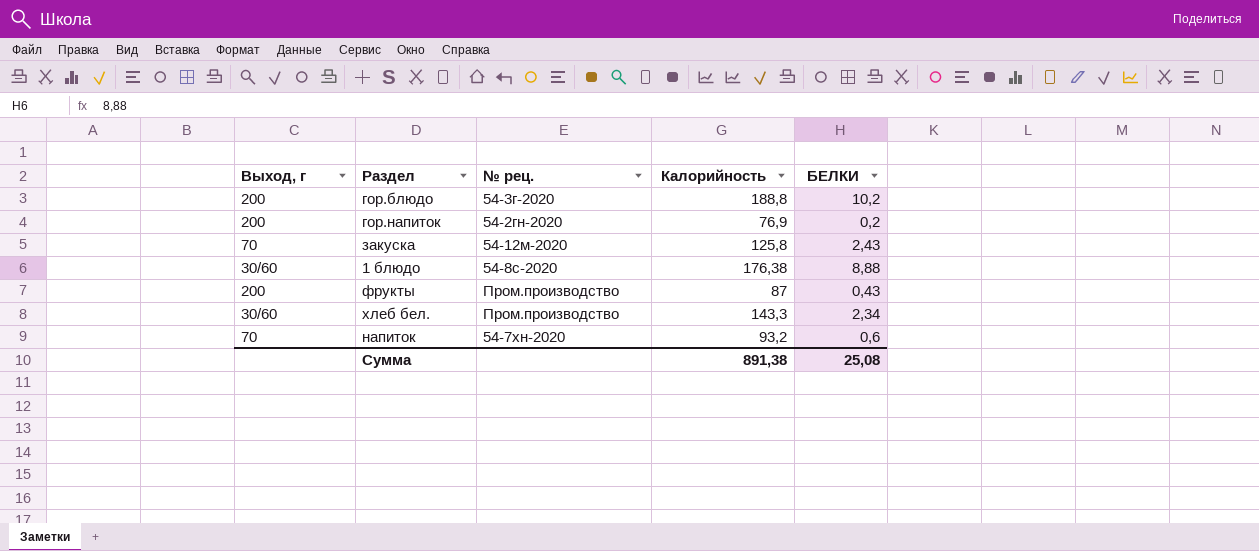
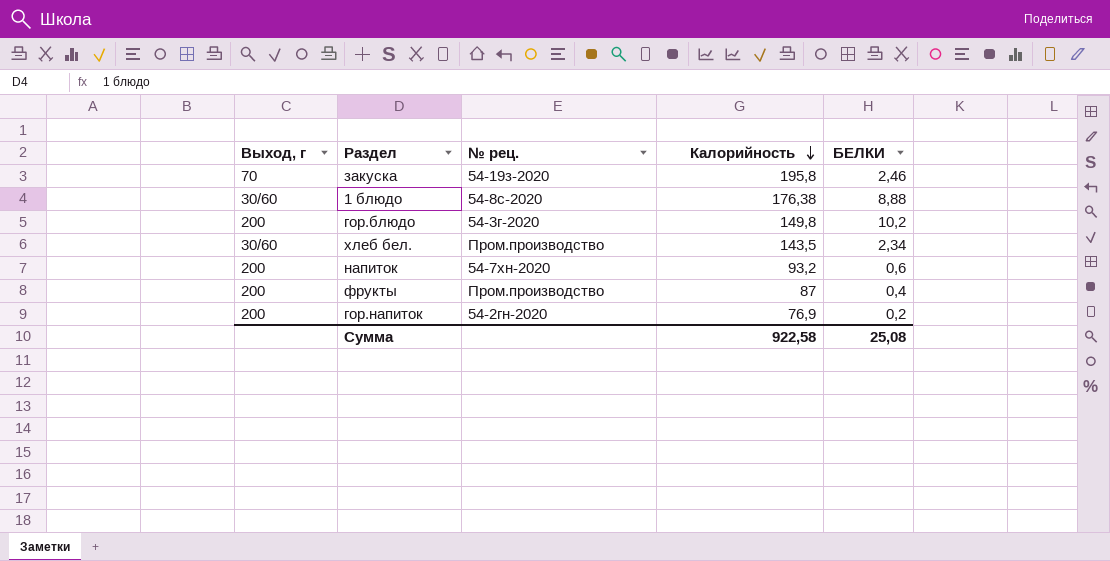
row order: none -> Калорийность descending
закуска | № рец.: 54-12м-2020 -> 54-19з-2020
закуска | Калорийность: 125,8 -> 195,8
закуска | БЕЛКИ: 2,43 -> 2,46
гор.блюдо | Калорийность: 188,8 -> 149,8
хлеб бел. | Калорийность: 143,3 -> 143,5
напиток | Выход, г: 70 -> 200
фрукты | БЕЛКИ: 0,43 -> 0,4
Сумма | Калорийность: 891,38 -> 922,58

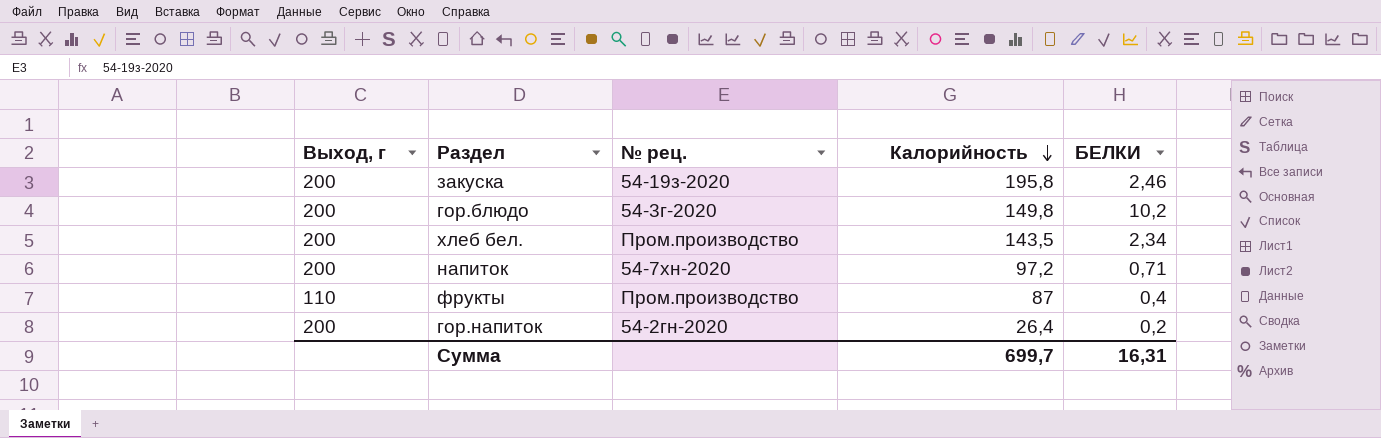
row 1 блюдо: 30/60 | 54-8с-2020 | 176,38 | 8,88 -> none
закуска | Выход, г: 70 -> 200
хлеб бел. | Выход, г: 30/60 -> 200
напиток | Калорийность: 93,2 -> 97,2
напиток | БЕЛКИ: 0,6 -> 0,71
фрукты | Выход, г: 200 -> 110
гор.напиток | Калорийность: 76,9 -> 26,4
Сумма | Калорийность: 922,58 -> 699,7
Сумма | БЕЛКИ: 25,08 -> 16,31

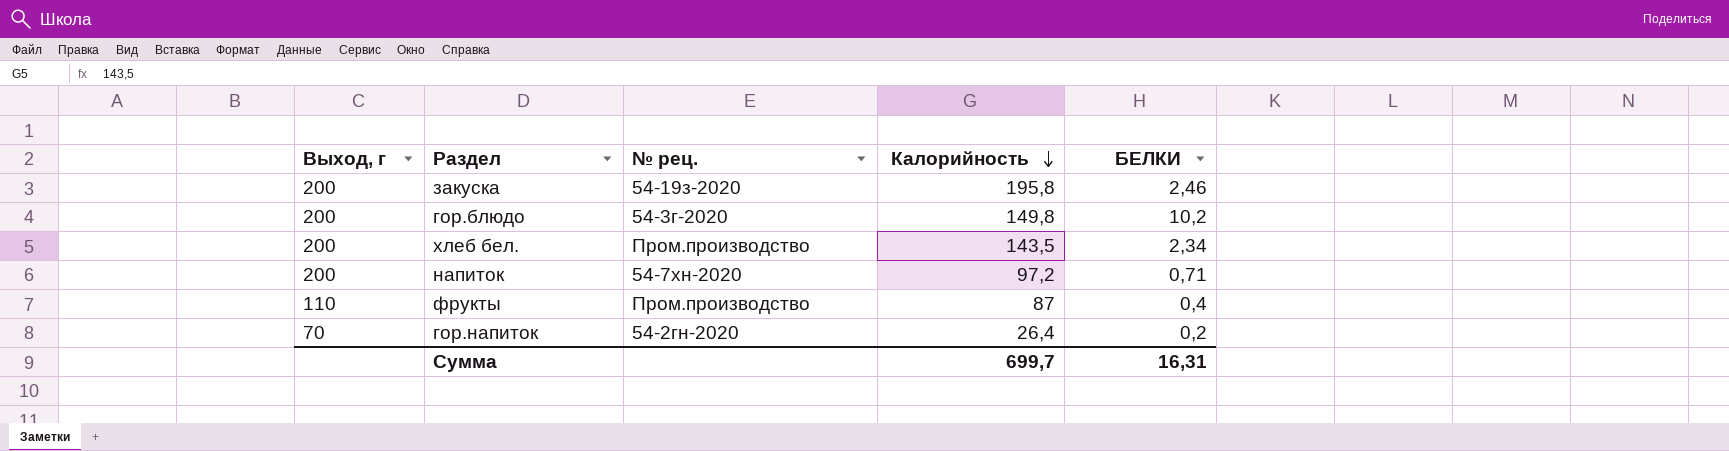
гор.напиток | Выход, г: 200 -> 70

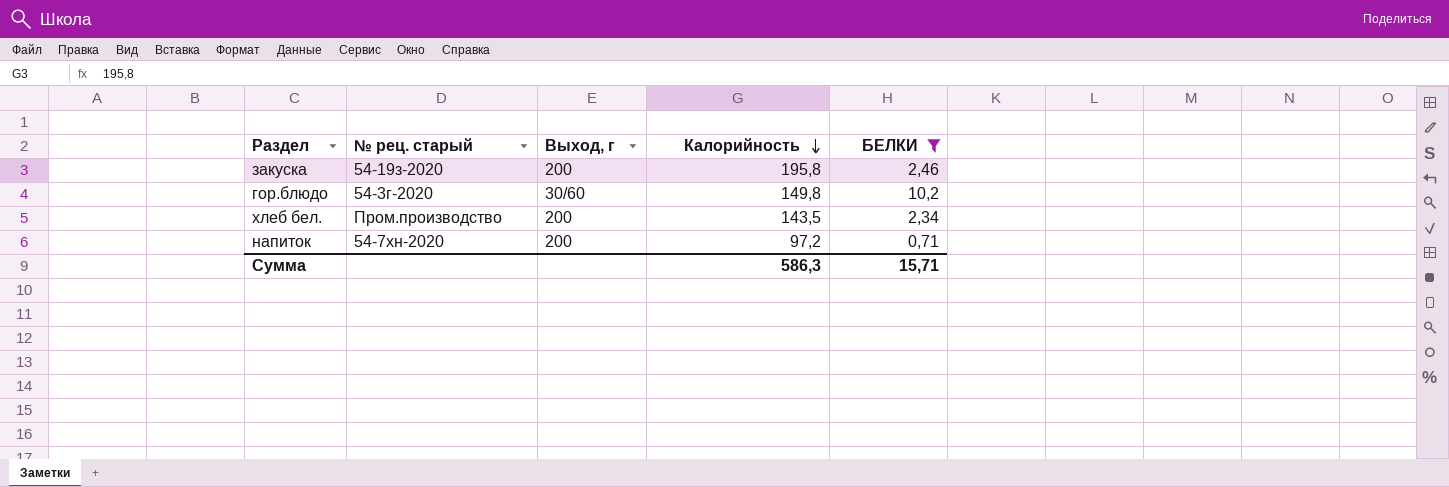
filter: none -> БЕЛКИ >= 0,71
column name: № рец. -> № рец. старый
column Выход, г | position: 1 -> 3
гор.блюдо | Выход, г: 200 -> 30/60
Сумма | Калорийность: 699,7 -> 586,3
Сумма | БЕЛКИ: 16,31 -> 15,71

